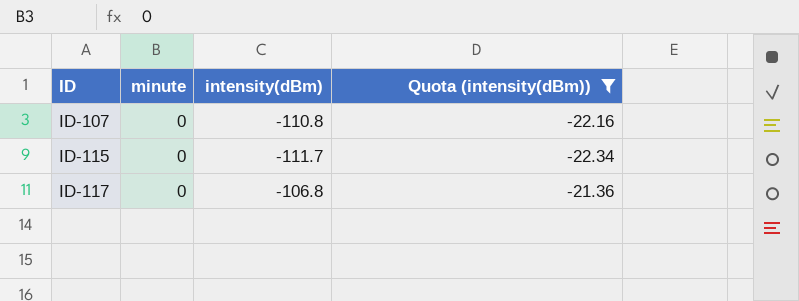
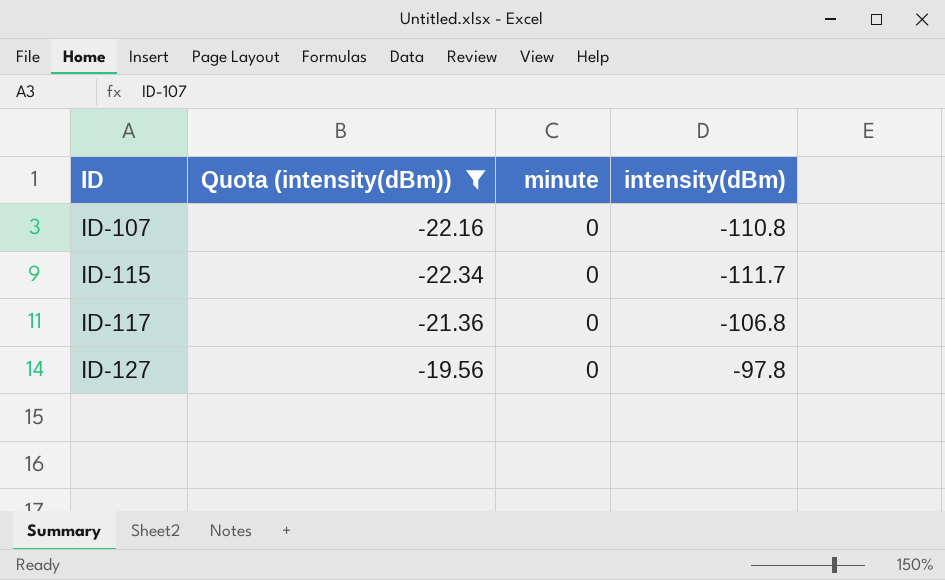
column Quota (intensity(dBm)) | position: 4 -> 2
row ID-127: none -> -19.56 | 0 | -97.8

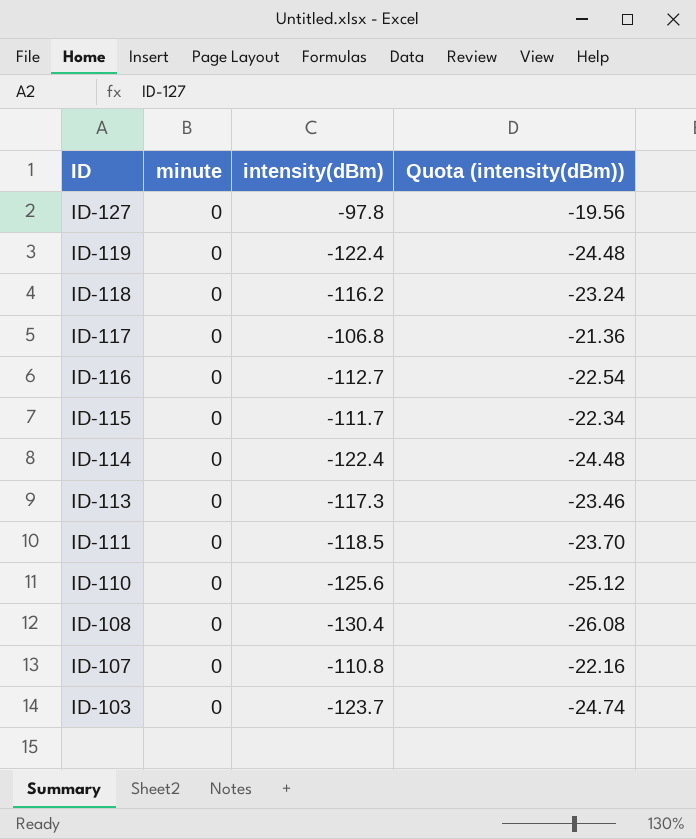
filter: Quota (intensity(dBm)) >= -22.34 -> none
row order: ID ascending -> ID descending
column Quota (intensity(dBm)) | position: 2 -> 4

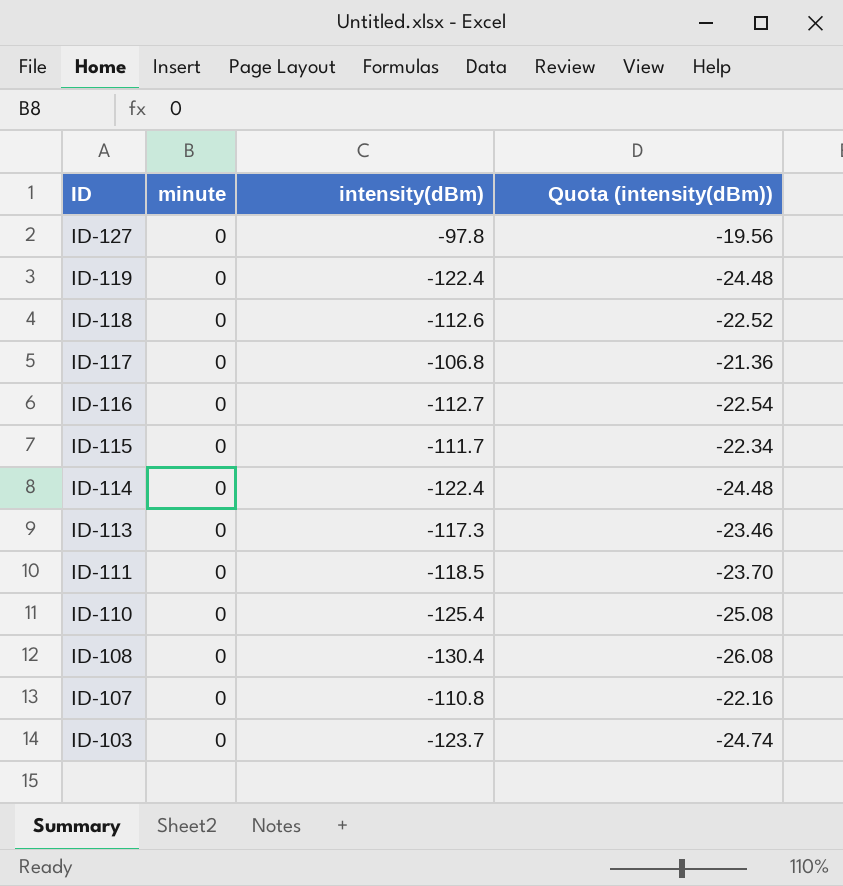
ID-118 | intensity(dBm): -116.2 -> -112.6
ID-118 | Quota (intensity(dBm)): -23.24 -> -22.52
ID-110 | intensity(dBm): -125.6 -> -125.4
ID-110 | Quota (intensity(dBm)): -25.12 -> -25.08

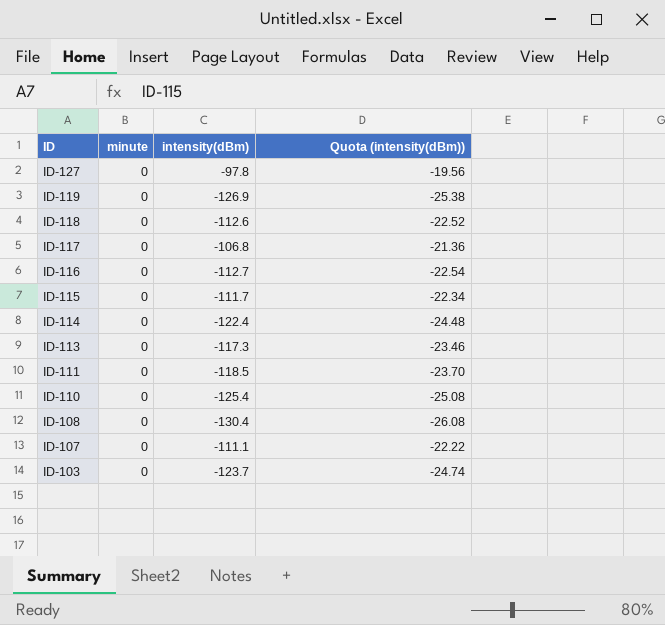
ID-119 | intensity(dBm): -122.4 -> -126.9
ID-119 | Quota (intensity(dBm)): -24.48 -> -25.38
ID-107 | intensity(dBm): -110.8 -> -111.1
ID-107 | Quota (intensity(dBm)): -22.16 -> -22.22

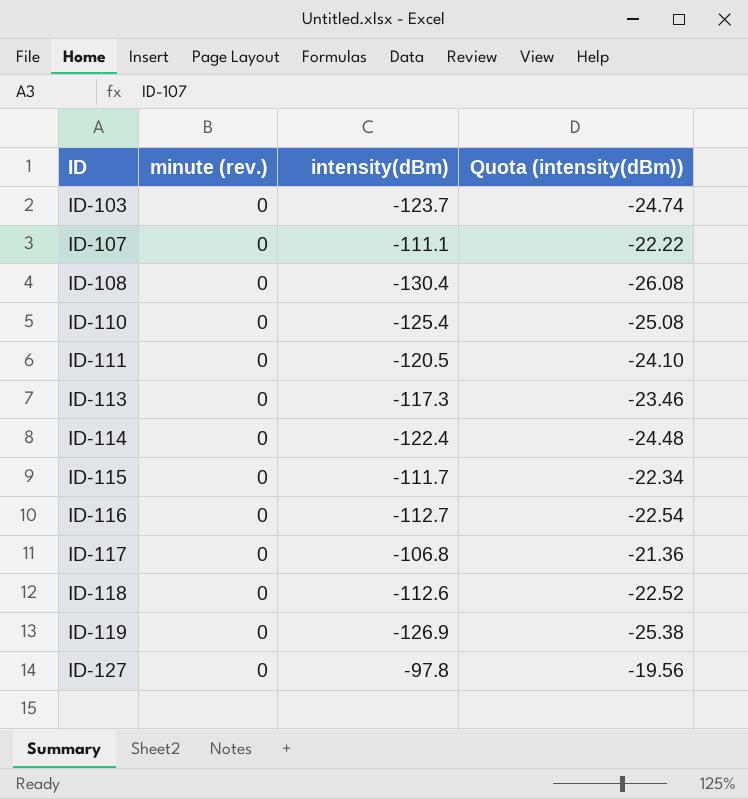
row order: ID descending -> ID ascending
column name: minute -> minute (rev.)
ID-111 | intensity(dBm): -118.5 -> -120.5
ID-111 | Quota (intensity(dBm)): -23.70 -> -24.10

